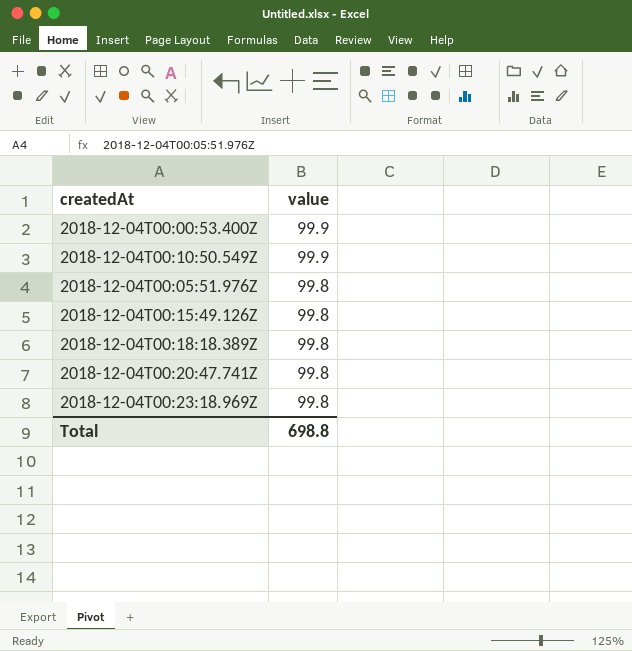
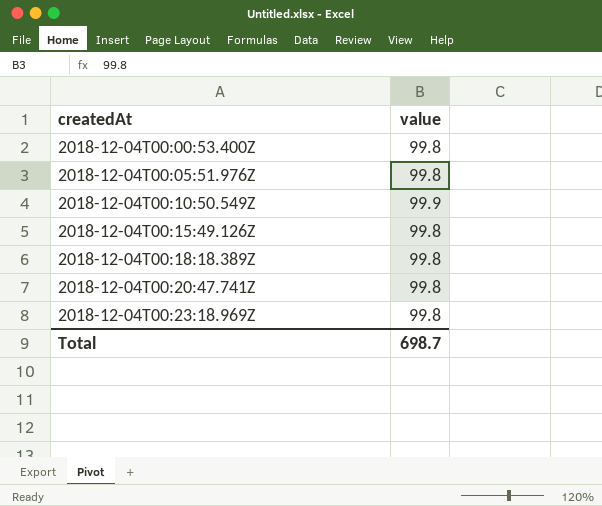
row order: value descending -> createdAt ascending
2018-12-04T00:00:53.400Z | value: 99.9 -> 99.8
Total | value: 698.8 -> 698.7

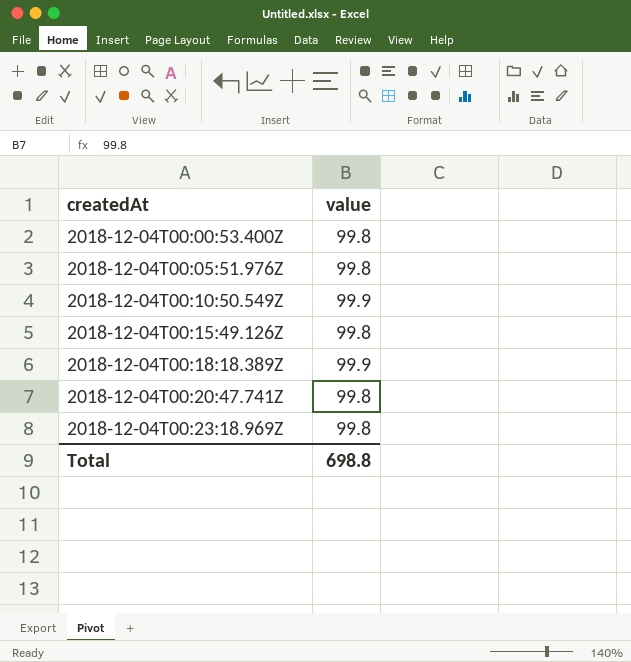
2018-12-04T00:18:18.389Z | value: 99.8 -> 99.9
Total | value: 698.7 -> 698.8

